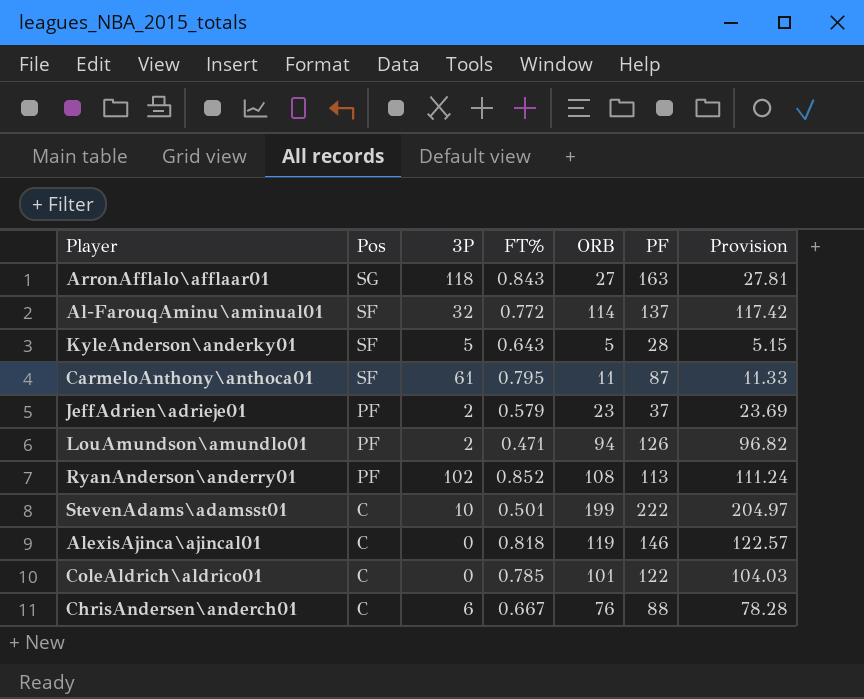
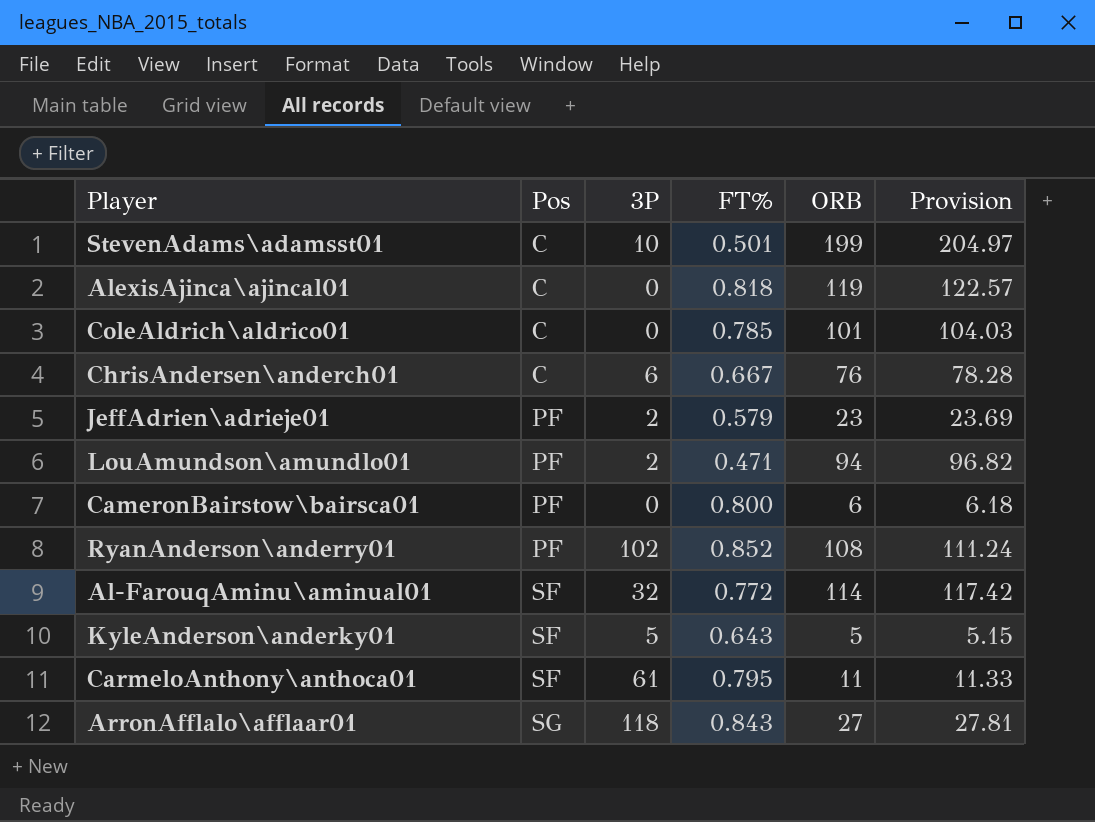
row order: Pos descending -> Pos ascending
column PF | position: 6 -> none
row CameronBairstow\bairsca01: none -> PF | 0 | 0.800 | 6 | 6.18

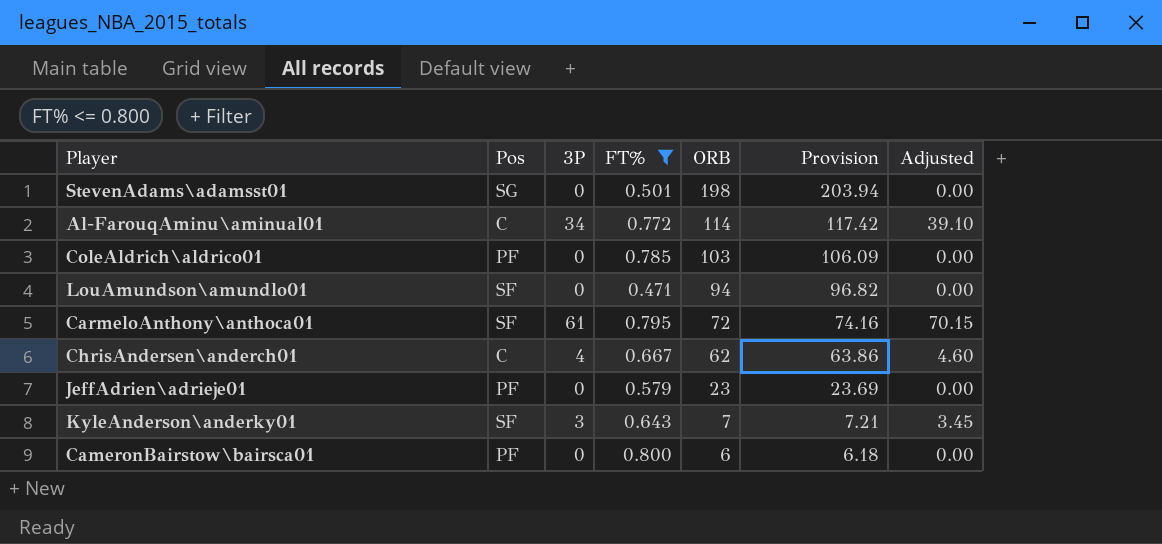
filter: none -> FT% <= 0.800
row order: Pos ascending -> ORB descending
column Adjusted | formula: none -> [3P] * 1.15
StevenAdams\adamsst01 | Pos: C -> SG
StevenAdams\adamsst01 | 3P: 10 -> 0
StevenAdams\adamsst01 | ORB: 199 -> 198
StevenAdams\adamsst01 | Provision: 204.97 -> 203.94
Al-FarouqAminu\aminual01 | Pos: SF -> C
Al-FarouqAminu\aminual01 | 3P: 32 -> 34
ColeAldrich\aldrico01 | Pos: C -> PF
ColeAldrich\aldrico01 | ORB: 101 -> 103
ColeAldrich\aldrico01 | Provision: 104.03 -> 106.09
LouAmundson\amundlo01 | Pos: PF -> SF
LouAmundson\amundlo01 | 3P: 2 -> 0
CarmeloAnthony\anthoca01 | ORB: 11 -> 72
CarmeloAnthony\anthoca01 | Provision: 11.33 -> 74.16
ChrisAndersen\anderch01 | 3P: 6 -> 4
ChrisAndersen\anderch01 | ORB: 76 -> 62
ChrisAndersen\anderch01 | Provision: 78.28 -> 63.86
JeffAdrien\adrieje01 | 3P: 2 -> 0
KyleAnderson\anderky01 | 3P: 5 -> 3
KyleAnderson\anderky01 | ORB: 5 -> 7
KyleAnderson\anderky01 | Provision: 5.15 -> 7.21

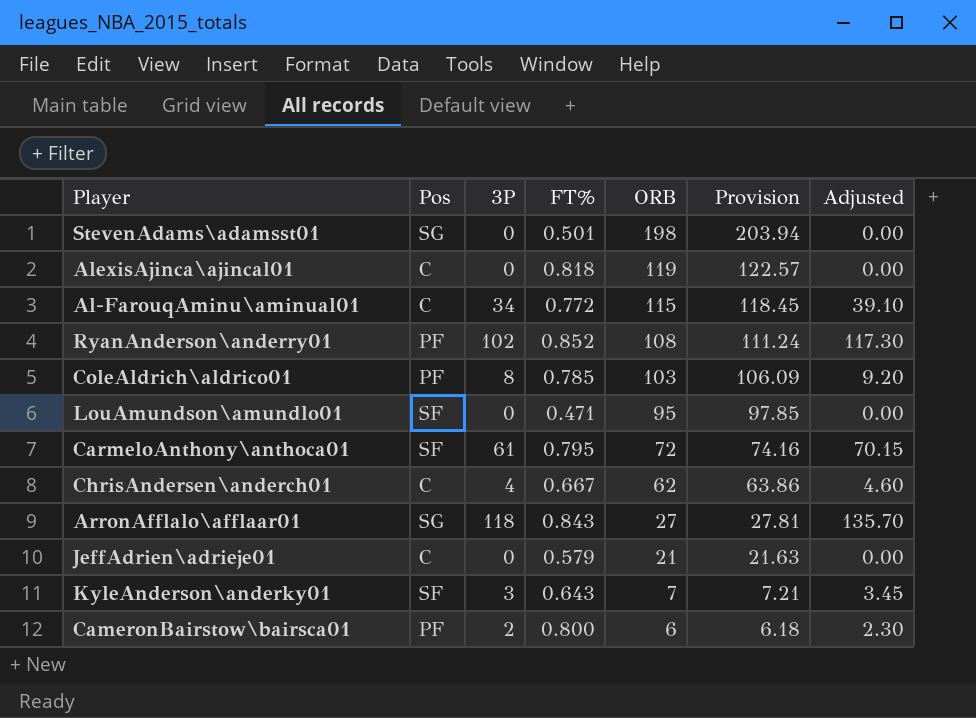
filter: FT% <= 0.800 -> none
Al-FarouqAminu\aminual01 | ORB: 114 -> 115
Al-FarouqAminu\aminual01 | Provision: 117.42 -> 118.45
ColeAldrich\aldrico01 | 3P: 0 -> 8
ColeAldrich\aldrico01 | Adjusted: 0.00 -> 9.20
LouAmundson\amundlo01 | ORB: 94 -> 95
LouAmundson\amundlo01 | Provision: 96.82 -> 97.85
JeffAdrien\adrieje01 | Pos: PF -> C
JeffAdrien\adrieje01 | ORB: 23 -> 21
JeffAdrien\adrieje01 | Provision: 23.69 -> 21.63
CameronBairstow\bairsca01 | 3P: 0 -> 2
CameronBairstow\bairsca01 | Adjusted: 0.00 -> 2.30

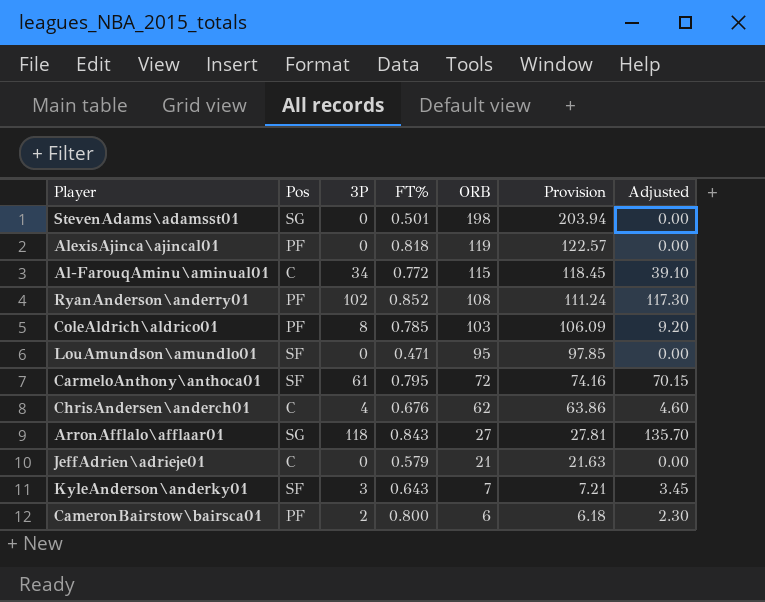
AlexisAjinca\ajincal01 | Pos: C -> PF
ChrisAndersen\anderch01 | FT%: 0.667 -> 0.676

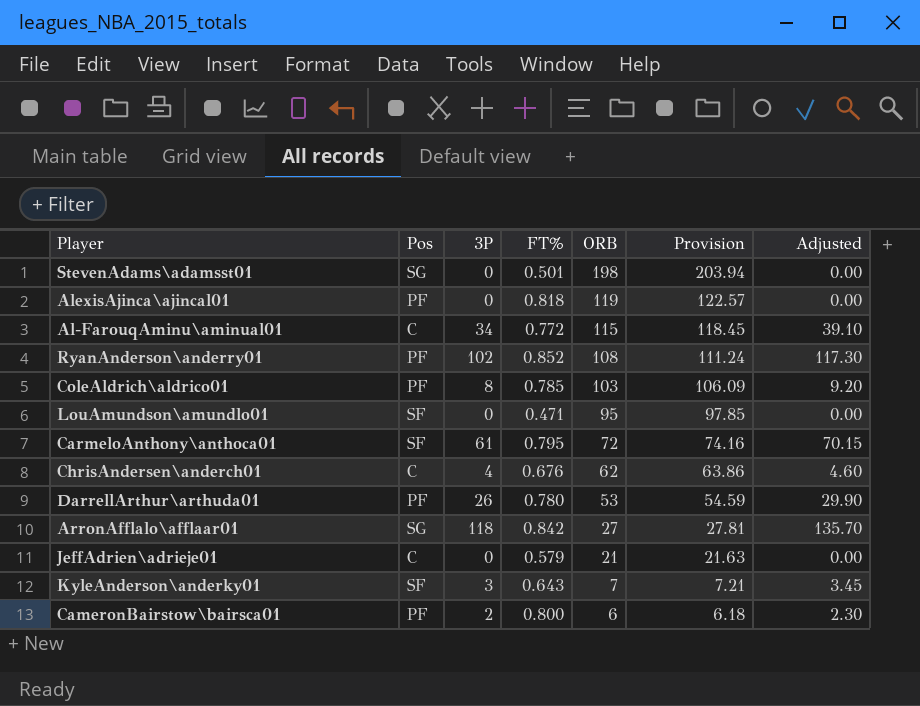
row DarrellArthur\arthuda01: none -> PF | 26 | 0.780 | 53 | 54.59 | 29.90
ArronAfflalo\afflaar01 | FT%: 0.843 -> 0.842

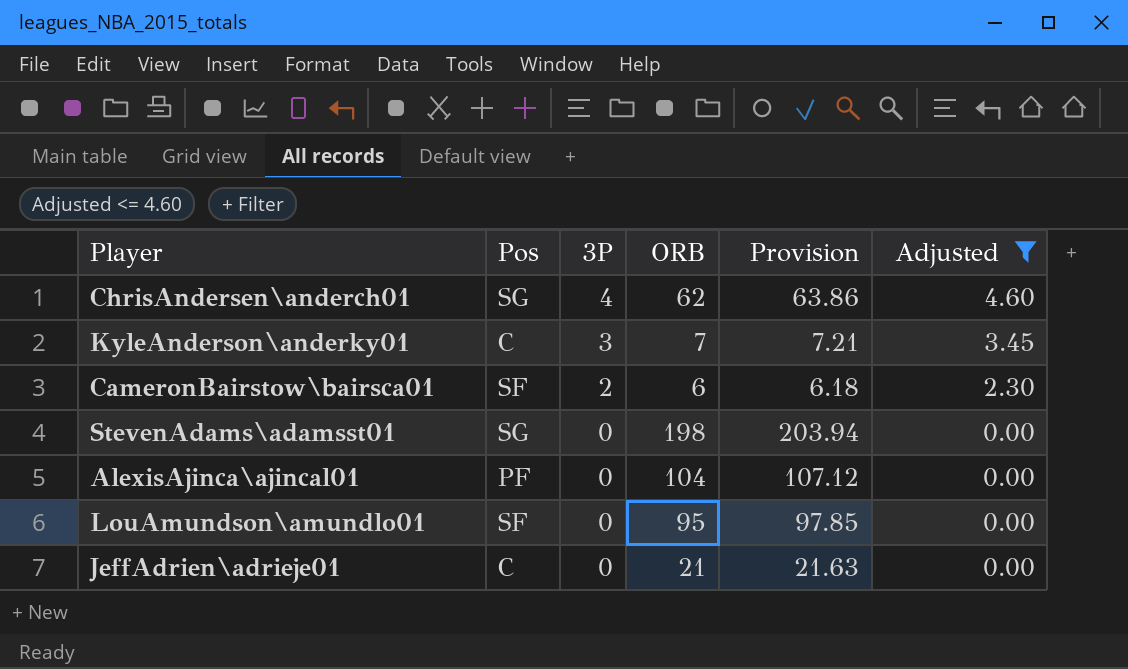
filter: none -> Adjusted <= 4.60
row order: ORB descending -> 3P descending
column FT% | position: 4 -> none
ChrisAndersen\anderch01 | Pos: C -> SG
KyleAnderson\anderky01 | Pos: SF -> C
CameronBairstow\bairsca01 | Pos: PF -> SF
AlexisAjinca\ajincal01 | ORB: 119 -> 104
AlexisAjinca\ajincal01 | Provision: 122.57 -> 107.12

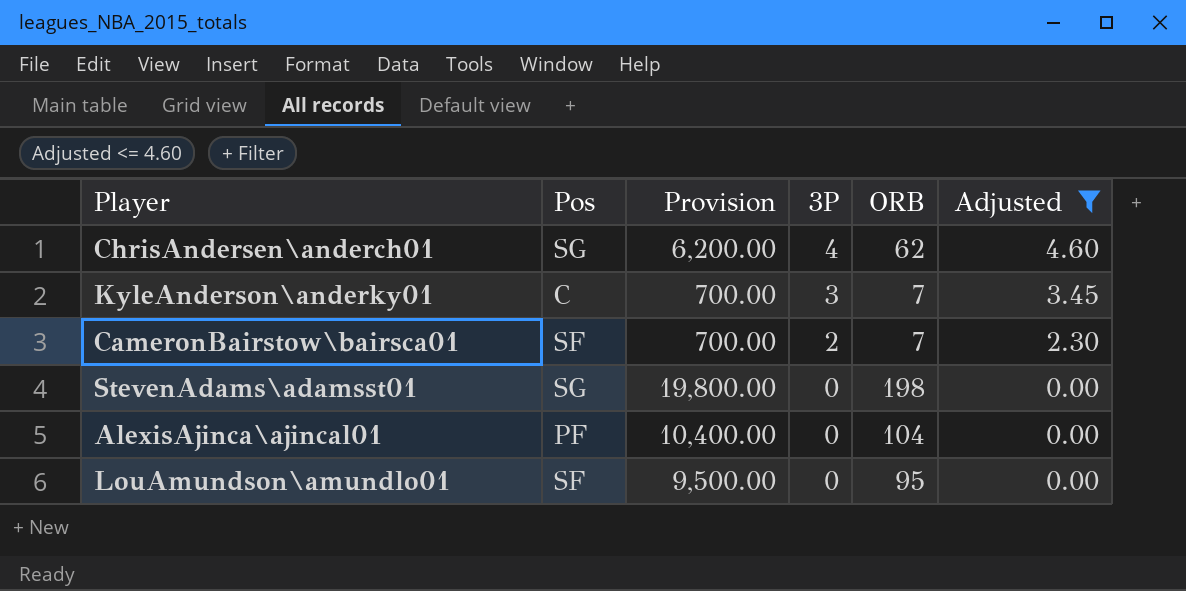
column Provision | formula: [ORB] * 1.03 -> [ORB] * 100
column Provision | position: 5 -> 3
row JeffAdrien\adrieje01: C | 0 | 21 | 21.63 | 0.00 -> none
CameronBairstow\bairsca01 | ORB: 6 -> 7

